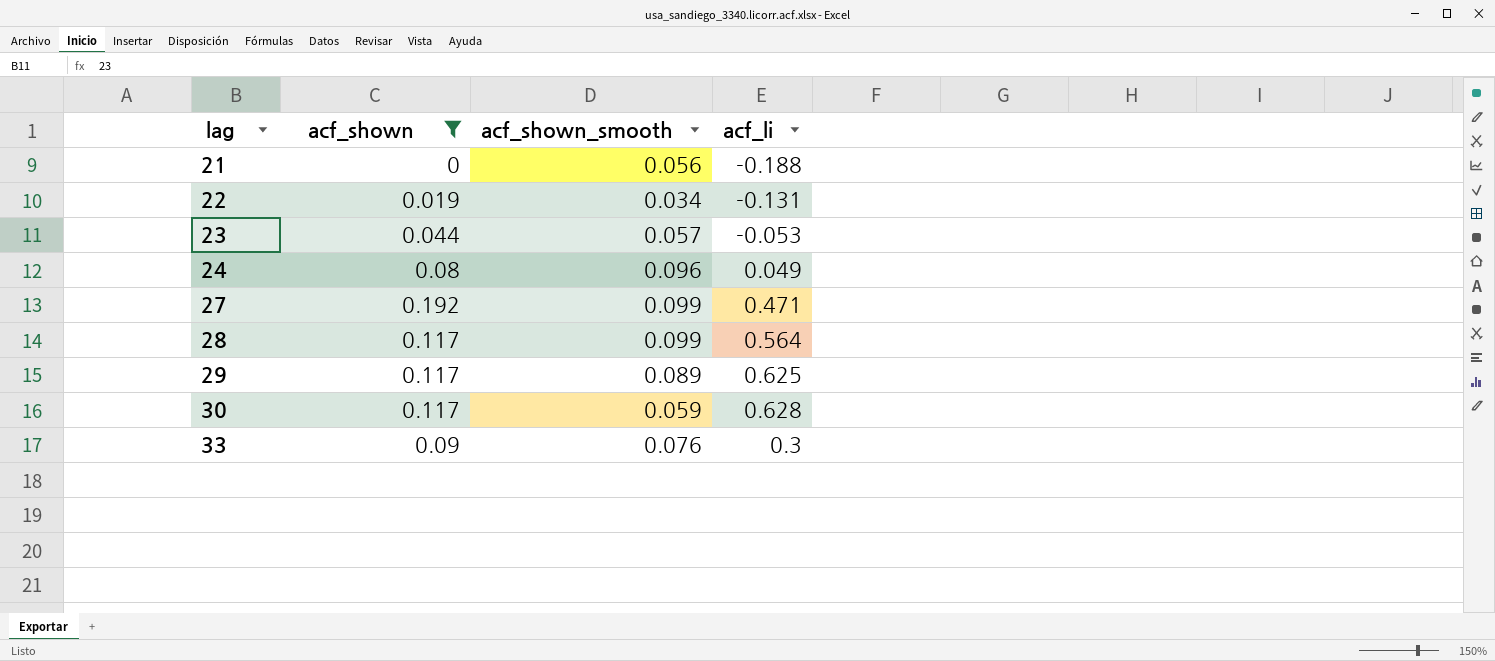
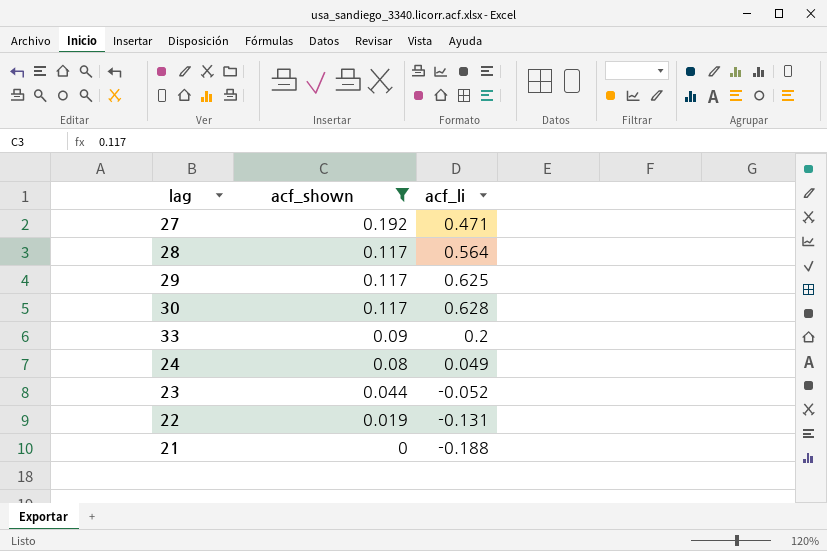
row order: lag ascending -> acf_shown descending
column acf_shown_smooth | position: 3 -> none
33 | acf_li: 0.3 -> 0.2
23 | acf_li: -0.053 -> -0.052

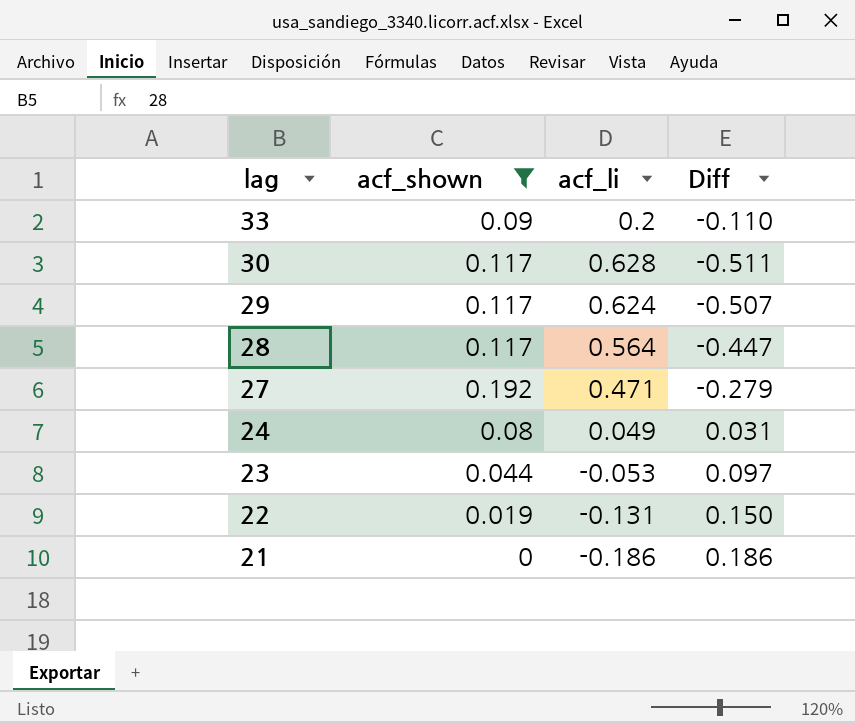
row order: acf_shown descending -> lag descending
column Diff | formula: none -> [acf_shown] - [acf_li]
29 | acf_li: 0.625 -> 0.624
23 | acf_li: -0.052 -> -0.053
21 | acf_li: -0.188 -> -0.186

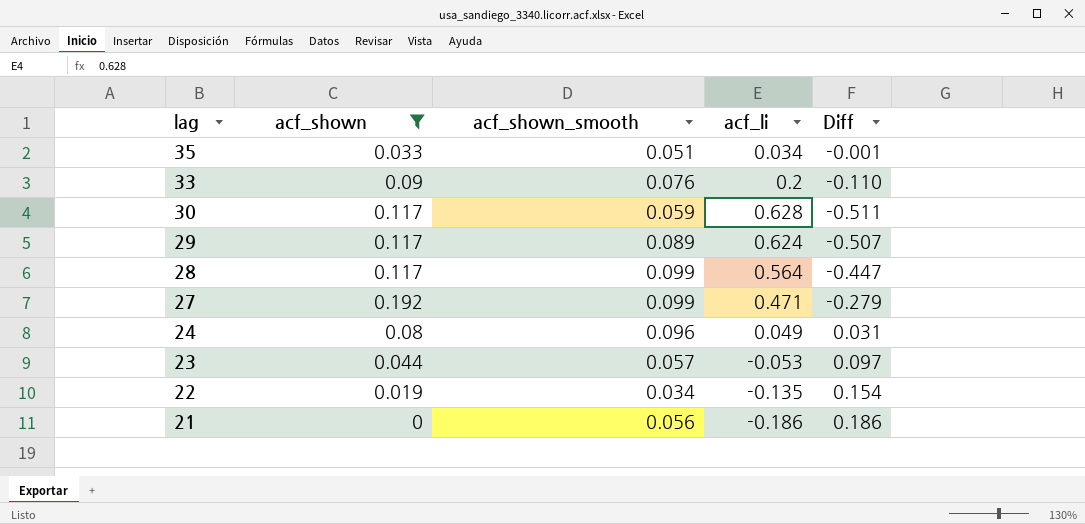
column acf_shown_smooth | position: none -> 3
row 35: none -> 0.033 | 0.051 | 0.034 | -0.001
22 | acf_li: -0.131 -> -0.135
22 | Diff: 0.150 -> 0.154

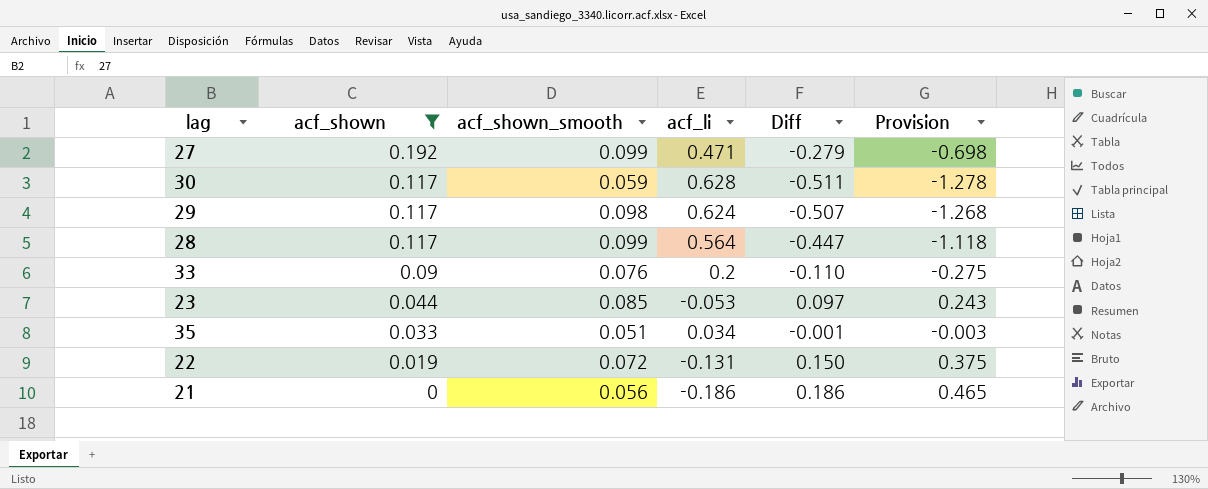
row order: lag descending -> acf_shown descending
column Provision | formula: none -> [Diff] * 2.5
row 24: 0.08 | 0.096 | 0.049 | 0.031 -> none
29 | acf_shown_smooth: 0.089 -> 0.098
23 | acf_shown_smooth: 0.057 -> 0.085
22 | acf_shown_smooth: 0.034 -> 0.072
22 | acf_li: -0.135 -> -0.131
22 | Diff: 0.154 -> 0.150

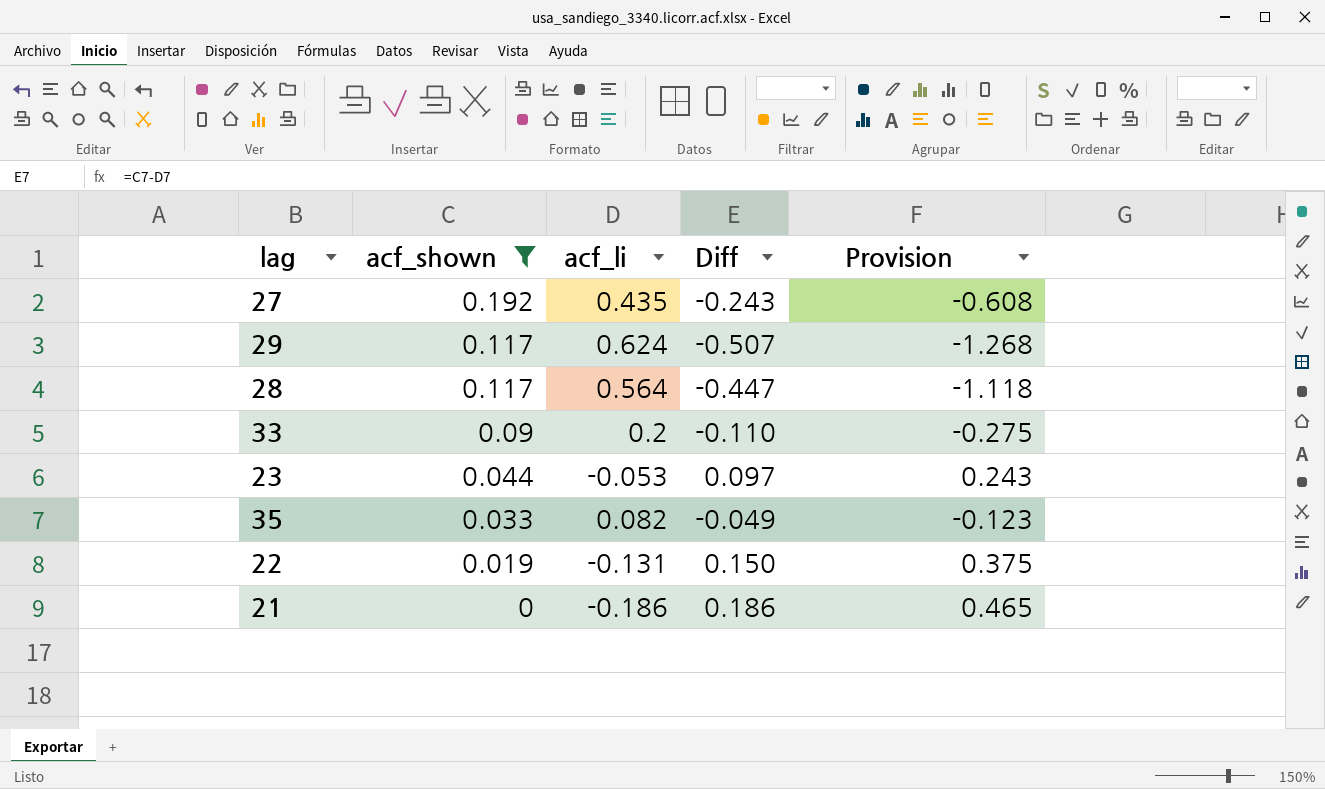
column acf_shown_smooth | position: 3 -> none
row 30: 0.117 | 0.059 | 0.628 | -0.511 | -1.278 -> none
27 | acf_li: 0.471 -> 0.435
27 | Diff: -0.279 -> -0.243
27 | Provision: -0.698 -> -0.608
35 | acf_li: 0.034 -> 0.082
35 | Diff: -0.001 -> -0.049
35 | Provision: -0.003 -> -0.123

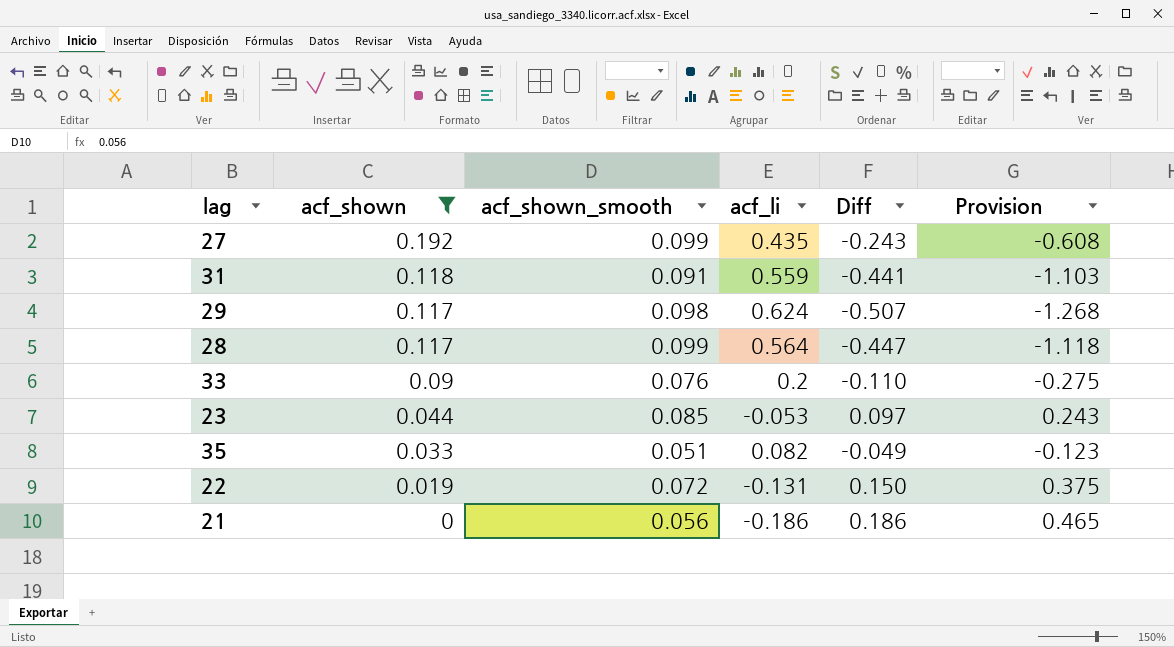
column acf_shown_smooth | position: none -> 3
row 31: none -> 0.118 | 0.091 | 0.559 | -0.441 | -1.103

